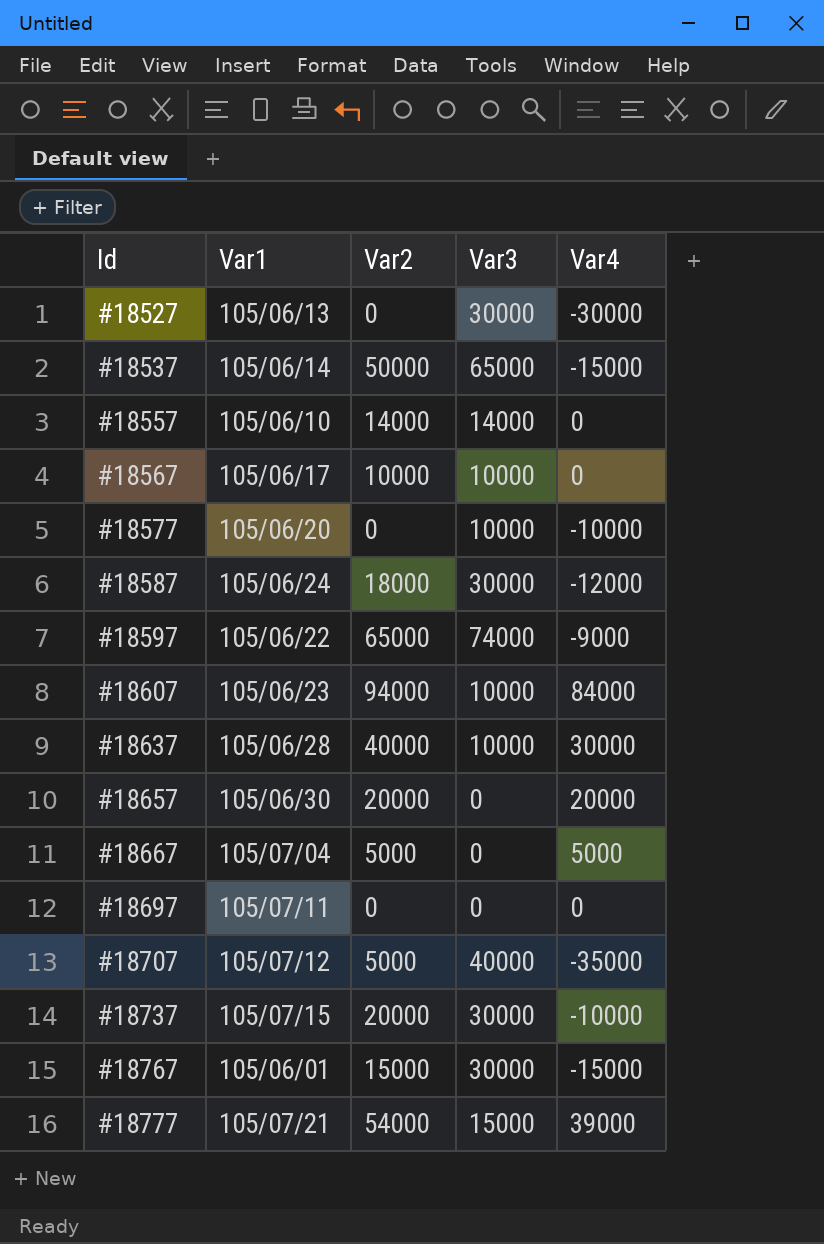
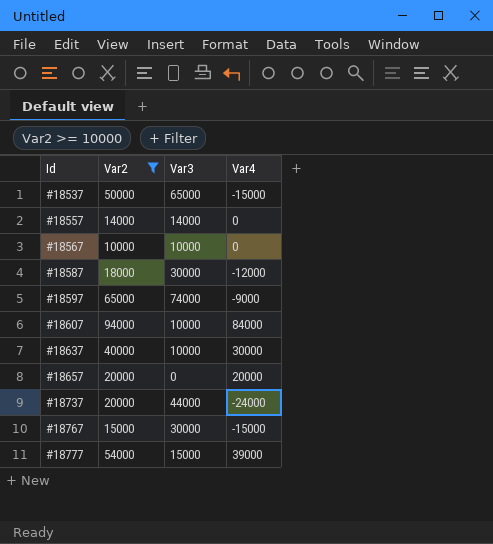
filter: none -> Var2 >= 10000
column Var1 | position: 2 -> none
#18737 | Var3: 30000 -> 44000
#18737 | Var4: -10000 -> -24000

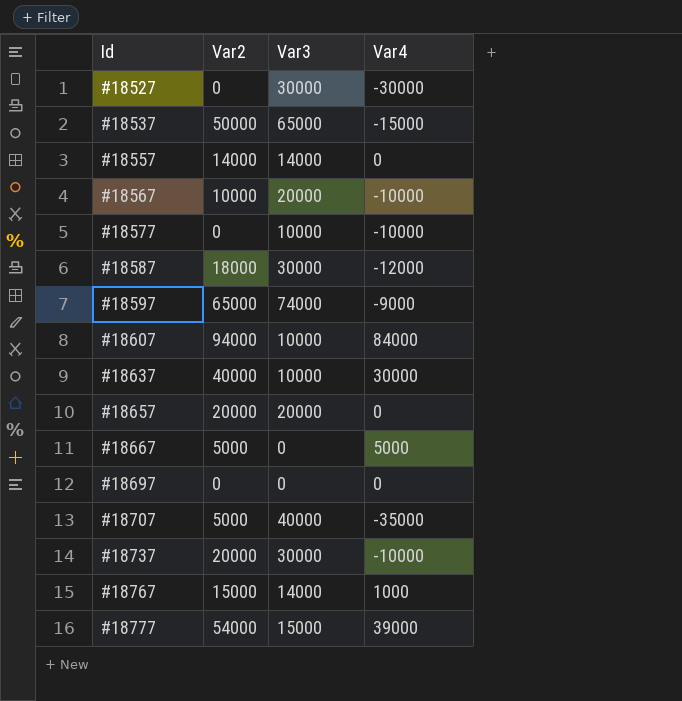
filter: Var2 >= 10000 -> none
#18567 | Var3: 10000 -> 20000
#18567 | Var4: 0 -> -10000
#18657 | Var3: 0 -> 20000
#18657 | Var4: 20000 -> 0
#18737 | Var3: 44000 -> 30000
#18737 | Var4: -24000 -> -10000
#18767 | Var3: 30000 -> 14000
#18767 | Var4: -15000 -> 1000

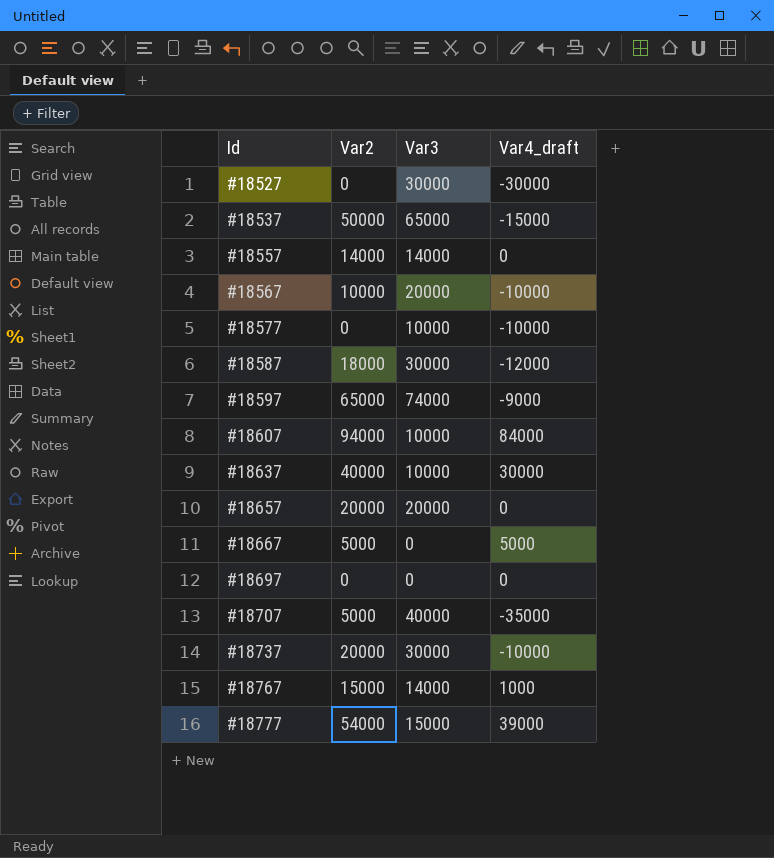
column name: Var4 -> Var4_draft

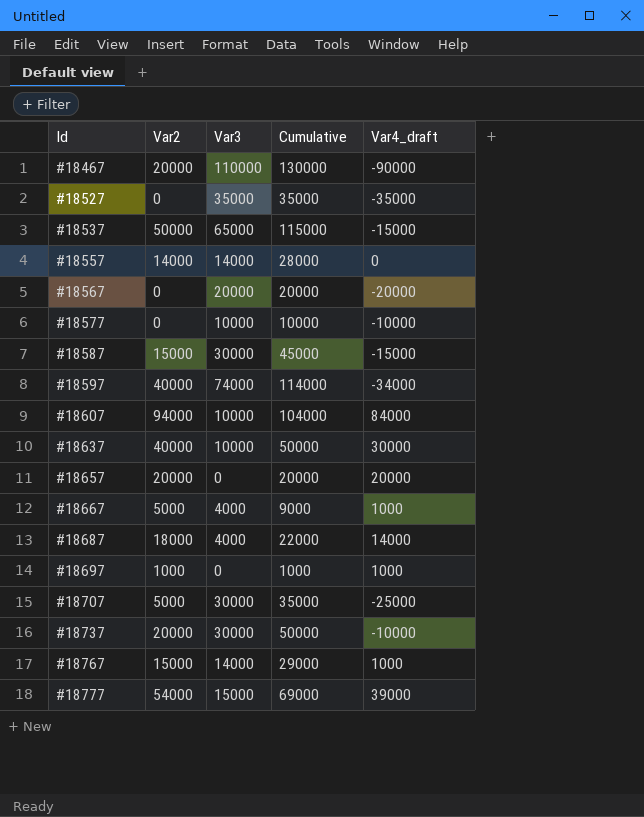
column Cumulative | formula: none -> [Var2] + [Var3]
row #18467: none -> 20000 | 110000 | 130000 | -90000
#18527 | Var3: 30000 -> 35000
#18527 | Var4_draft: -30000 -> -35000
#18567 | Var2: 10000 -> 0
#18567 | Var4_draft: -10000 -> -20000
#18587 | Var2: 18000 -> 15000
#18587 | Var4_draft: -12000 -> -15000
#18597 | Var2: 65000 -> 40000
#18597 | Var4_draft: -9000 -> -34000
#18657 | Var3: 20000 -> 0
#18657 | Var4_draft: 0 -> 20000
#18667 | Var3: 0 -> 4000
#18667 | Var4_draft: 5000 -> 1000
row #18687: none -> 18000 | 4000 | 22000 | 14000
#18697 | Var2: 0 -> 1000
#18697 | Var4_draft: 0 -> 1000
#18707 | Var3: 40000 -> 30000
#18707 | Var4_draft: -35000 -> -25000

